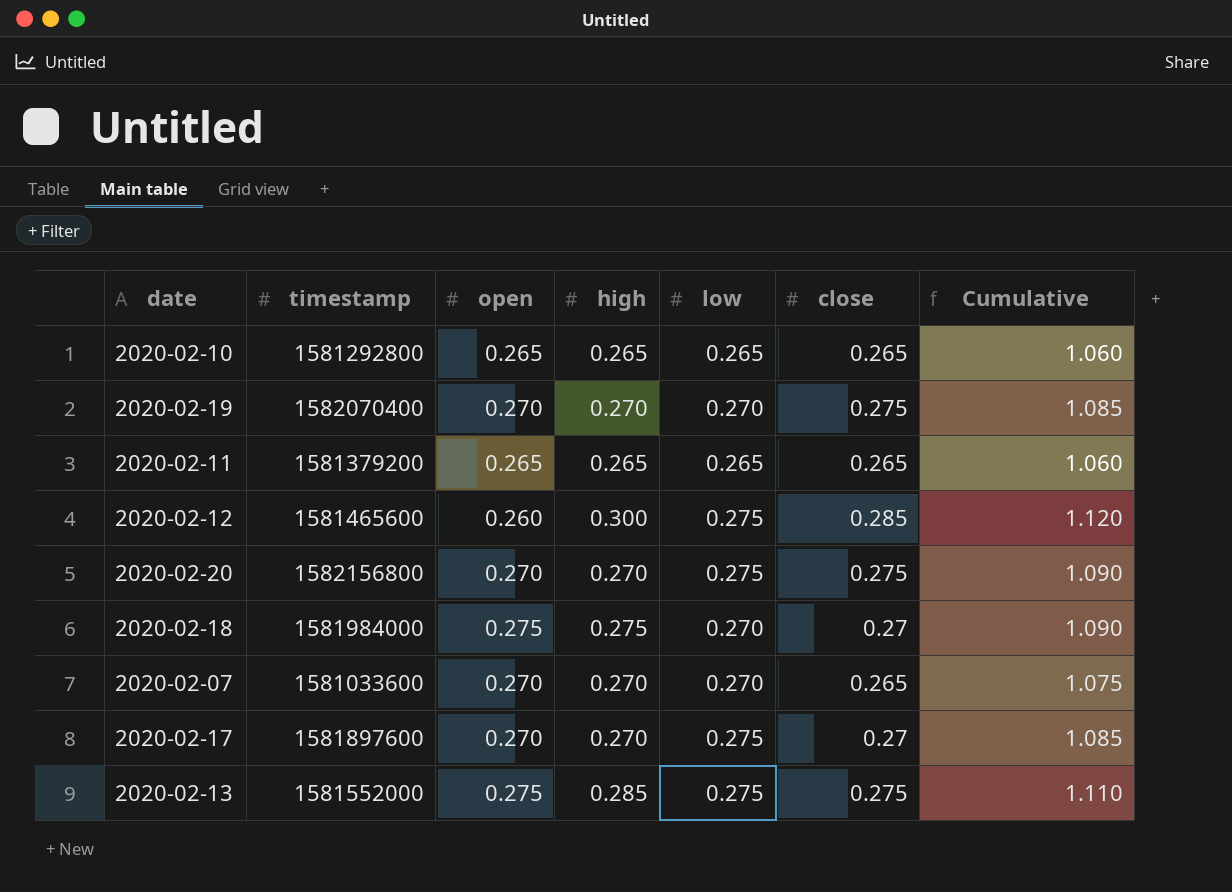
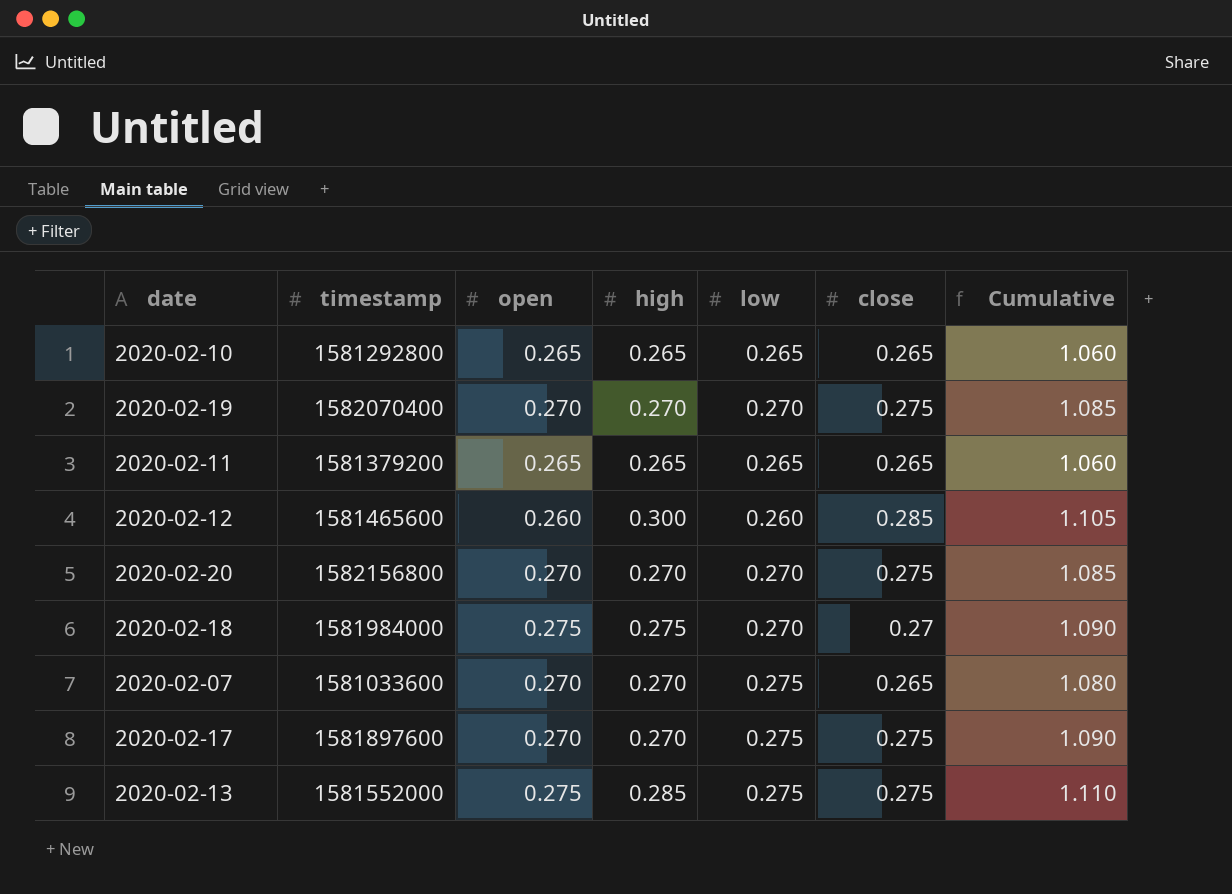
2020-02-12 | low: 0.275 -> 0.260
2020-02-12 | Cumulative: 1.120 -> 1.105
2020-02-20 | low: 0.275 -> 0.270
2020-02-20 | Cumulative: 1.090 -> 1.085
2020-02-07 | low: 0.270 -> 0.275
2020-02-07 | Cumulative: 1.075 -> 1.080
2020-02-17 | close: 0.27 -> 0.275
2020-02-17 | Cumulative: 1.085 -> 1.090

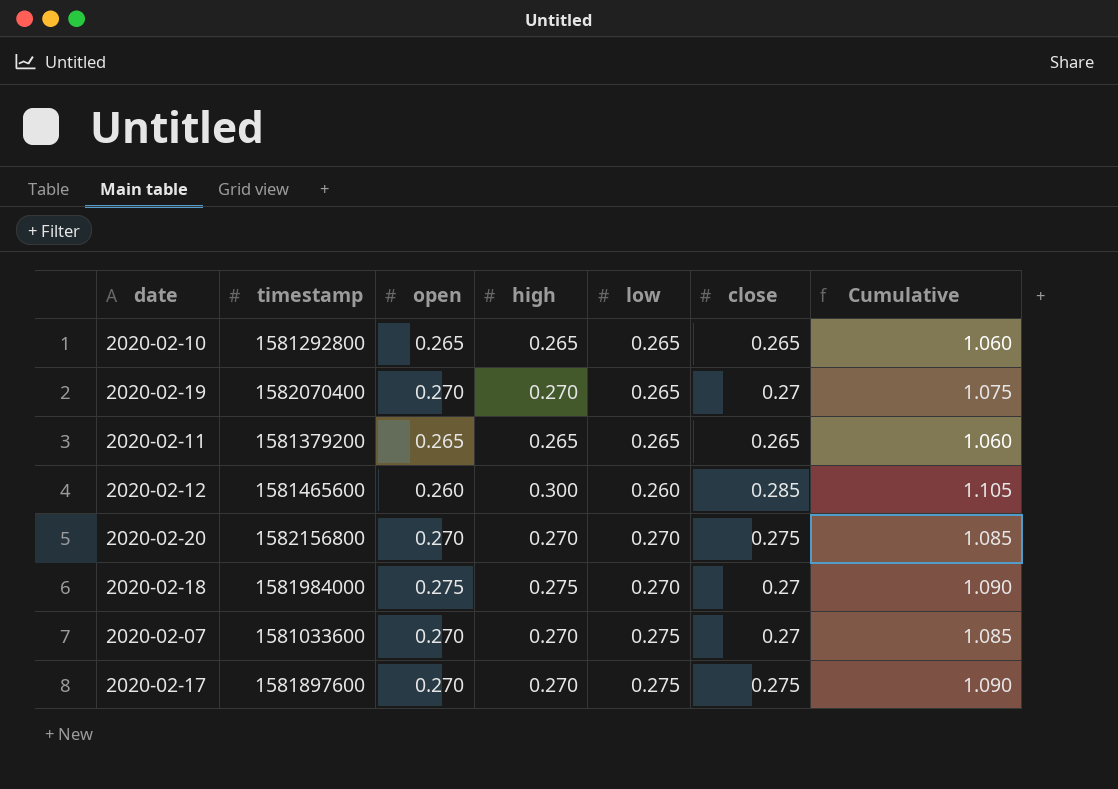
row 2020-02-13: 1581552000 | 0.275 | 0.285 | 0.275 | 0.275 | 1.110 -> none
2020-02-19 | low: 0.270 -> 0.265
2020-02-19 | close: 0.275 -> 0.27
2020-02-19 | Cumulative: 1.085 -> 1.075
2020-02-07 | close: 0.265 -> 0.27
2020-02-07 | Cumulative: 1.080 -> 1.085

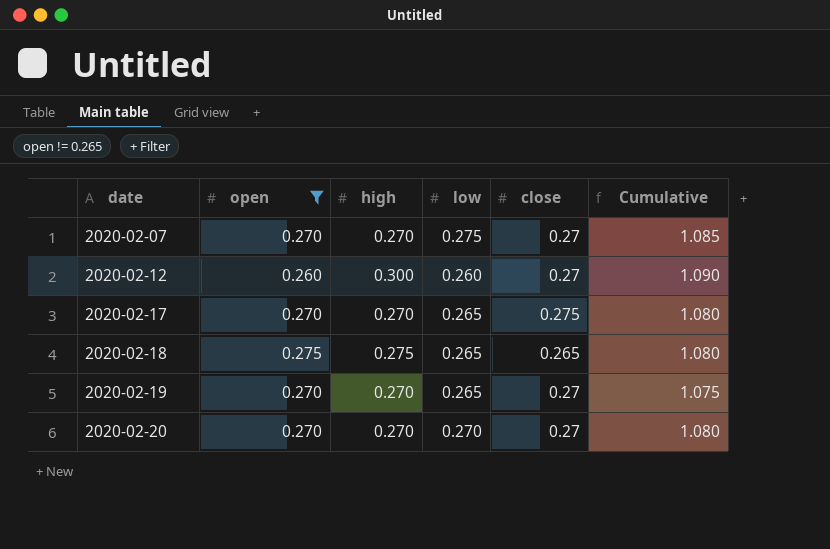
filter: none -> open != 0.265
row order: none -> date ascending
column timestamp | position: 2 -> none
2020-02-12 | close: 0.285 -> 0.27
2020-02-12 | Cumulative: 1.105 -> 1.090
2020-02-17 | low: 0.275 -> 0.265
2020-02-17 | Cumulative: 1.090 -> 1.080
2020-02-18 | low: 0.270 -> 0.265
2020-02-18 | close: 0.27 -> 0.265
2020-02-18 | Cumulative: 1.090 -> 1.080
2020-02-20 | close: 0.275 -> 0.27
2020-02-20 | Cumulative: 1.085 -> 1.080

